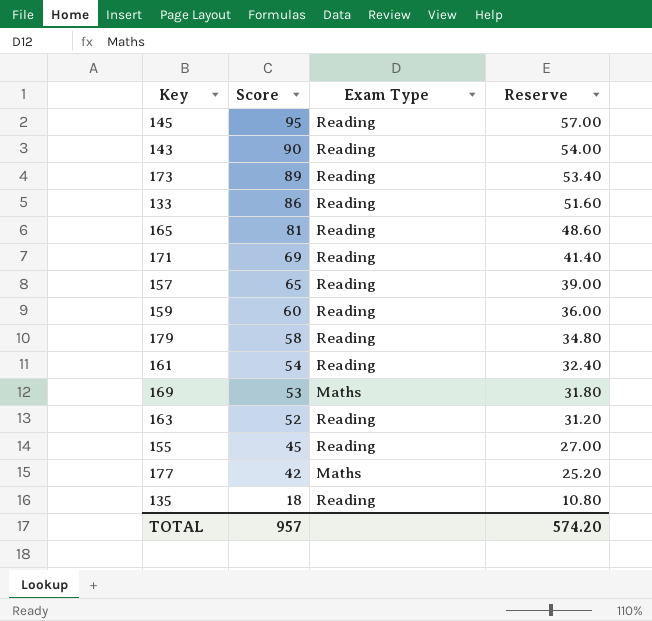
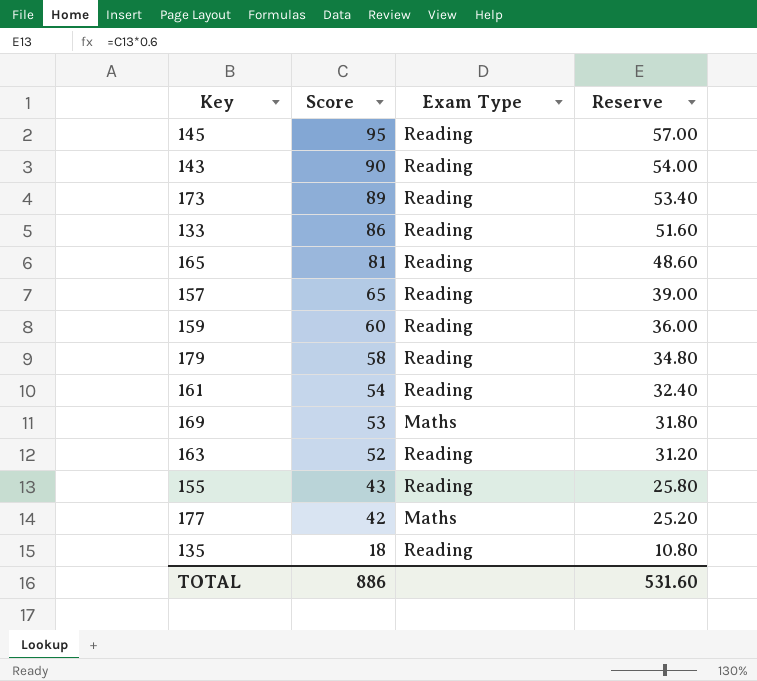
row 171: 69 | Reading | 41.40 -> none
155 | Score: 45 -> 43
155 | Reserve: 27.00 -> 25.80
TOTAL | Score: 957 -> 886
TOTAL | Reserve: 574.20 -> 531.60

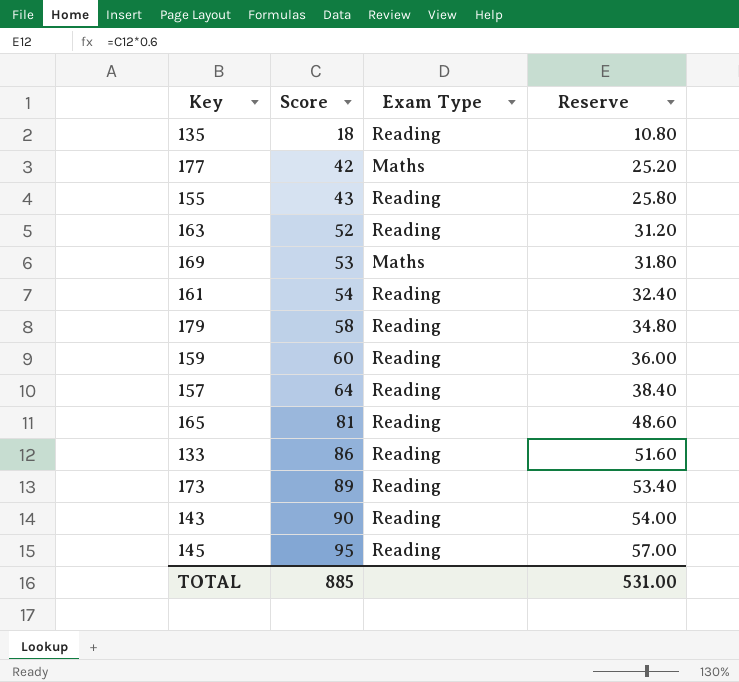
row order: Score descending -> Score ascending
157 | Score: 65 -> 64
157 | Reserve: 39.00 -> 38.40
TOTAL | Score: 886 -> 885
TOTAL | Reserve: 531.60 -> 531.00

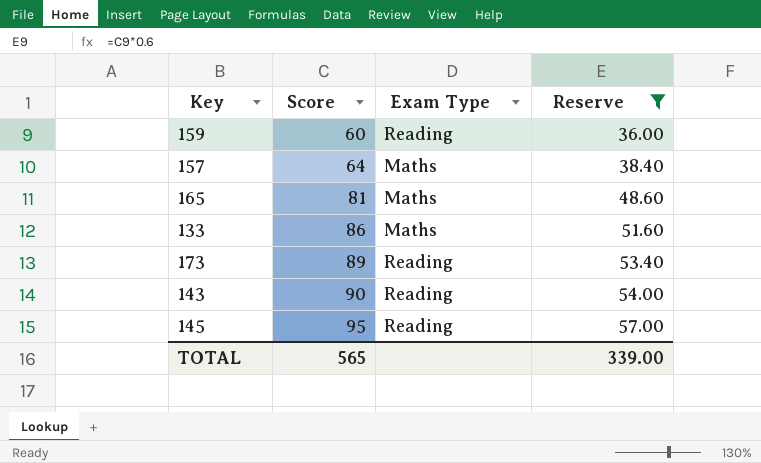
filter: none -> Reserve >= 36.00
157 | Exam Type: Reading -> Maths
165 | Exam Type: Reading -> Maths
133 | Exam Type: Reading -> Maths
TOTAL | Score: 885 -> 565
TOTAL | Reserve: 531.00 -> 339.00

